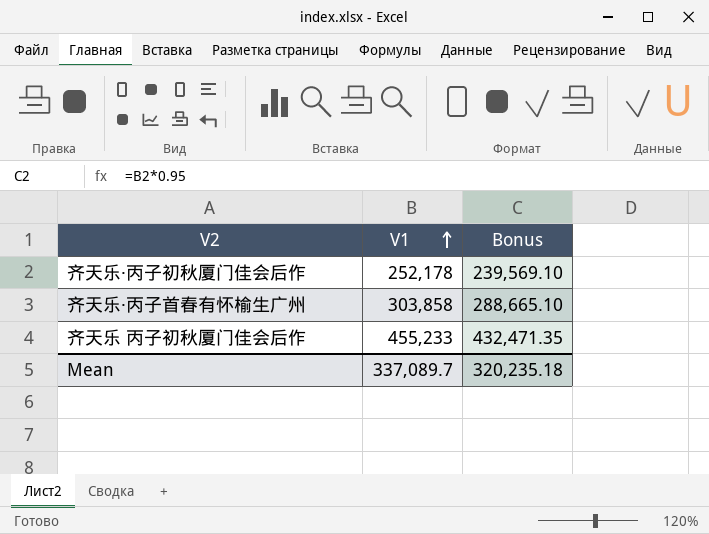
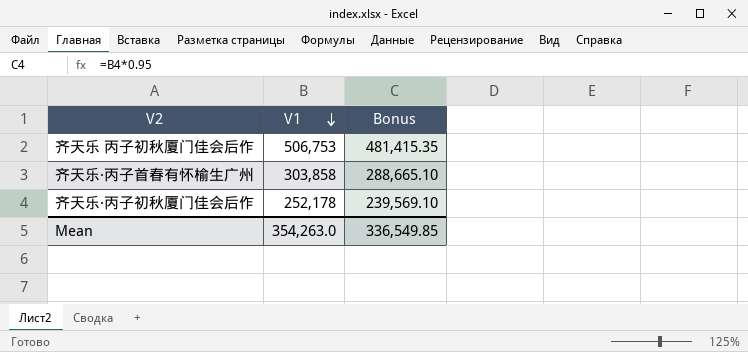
row order: V1 ascending -> V1 descending
齐天乐 丙子初秋厦门佳会后作 | V1: 455,233 -> 506,753
齐天乐 丙子初秋厦门佳会后作 | Bonus: 432,471.35 -> 481,415.35
Mean | V1: 337,089.7 -> 354,263.0
Mean | Bonus: 320,235.18 -> 336,549.85

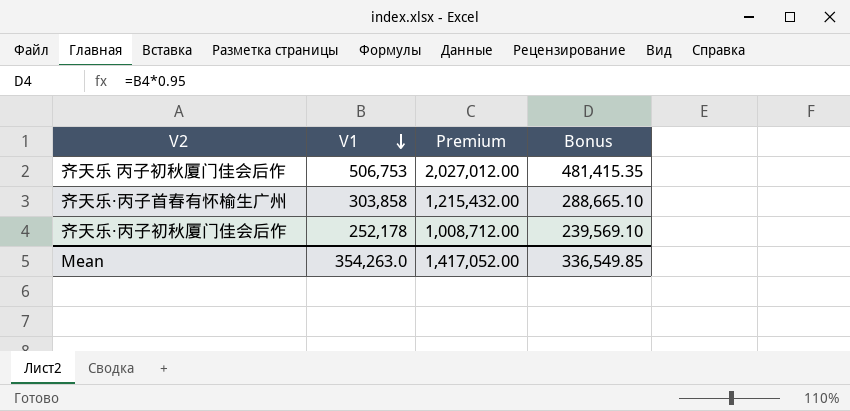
column Premium | formula: none -> [V1] * 4

